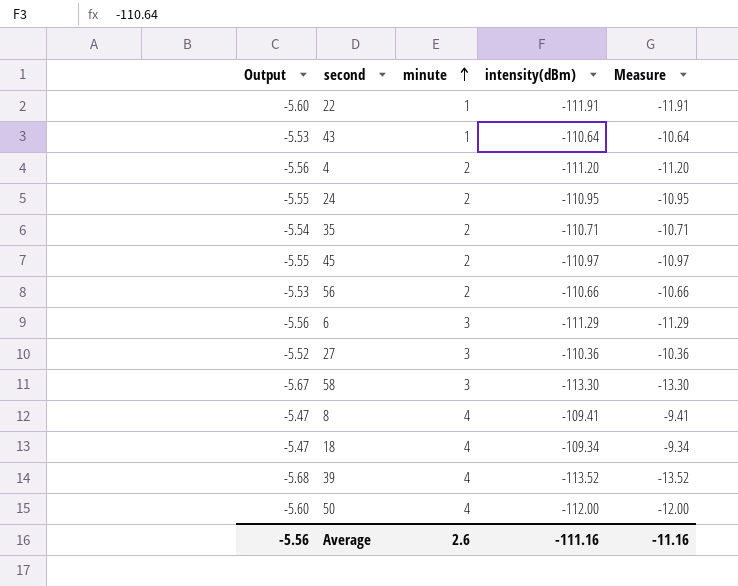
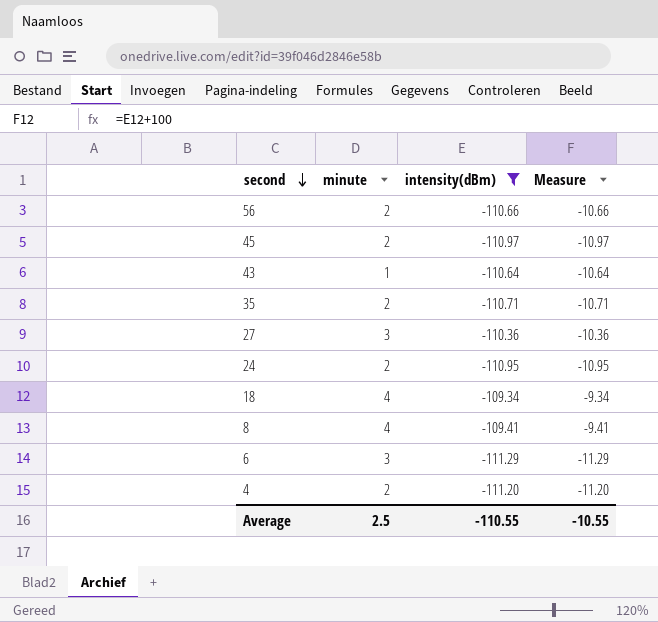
filter: none -> intensity(dBm) >= -111.29
row order: minute ascending -> second descending
column Output | formula: [intensity(dBm)] * 0.05 -> none
Average | minute: 2.6 -> 2.5
Average | intensity(dBm): -111.16 -> -110.55
Average | Measure: -11.16 -> -10.55

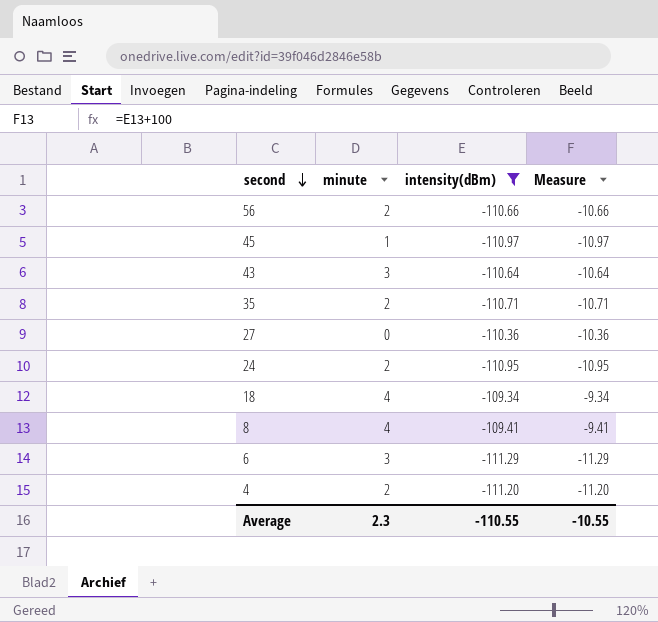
45 | minute: 2 -> 1
43 | minute: 1 -> 3
27 | minute: 3 -> 0
Average | minute: 2.5 -> 2.3

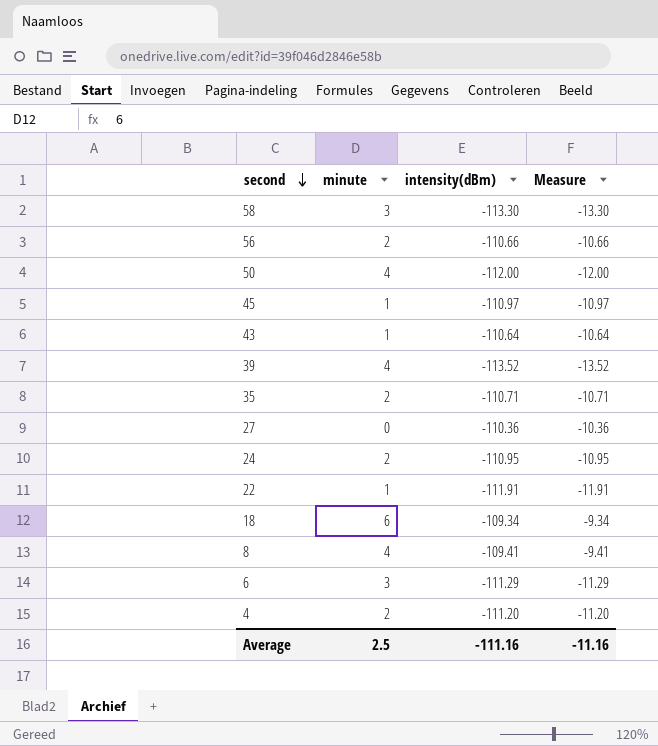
filter: intensity(dBm) >= -111.29 -> none
43 | minute: 3 -> 1
18 | minute: 4 -> 6
Average | minute: 2.3 -> 2.5
Average | intensity(dBm): -110.55 -> -111.16
Average | Measure: -10.55 -> -11.16

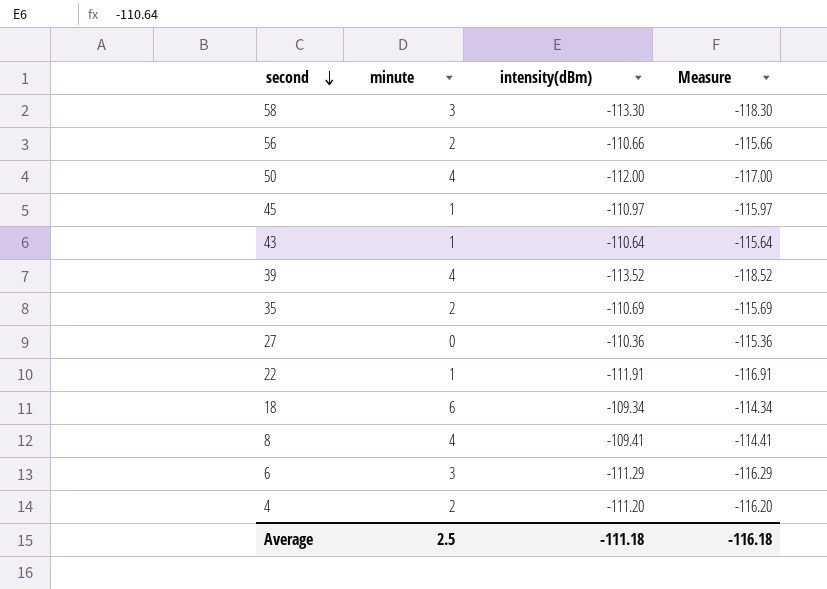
column Measure | formula: [intensity(dBm)] + 100 -> [intensity(dBm)] - 5
row 24: 2 | -110.95 | -10.95 -> none
35 | intensity(dBm): -110.71 -> -110.69
Average | intensity(dBm): -111.16 -> -111.18
Average | Measure: -11.16 -> -116.18

